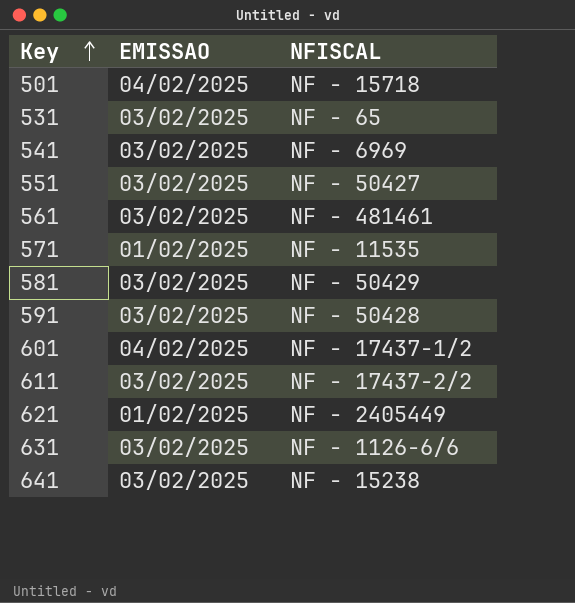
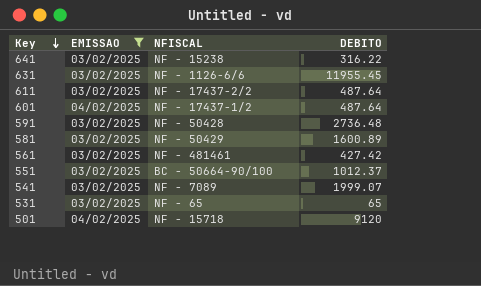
filter: none -> EMISSAO != 01/02/2025
row order: Key ascending -> Key descending
column DEBITO | position: none -> 4
551 | NFISCAL: NF - 50427 -> BC - 50664-90/100
541 | NFISCAL: NF - 6969 -> NF - 7089

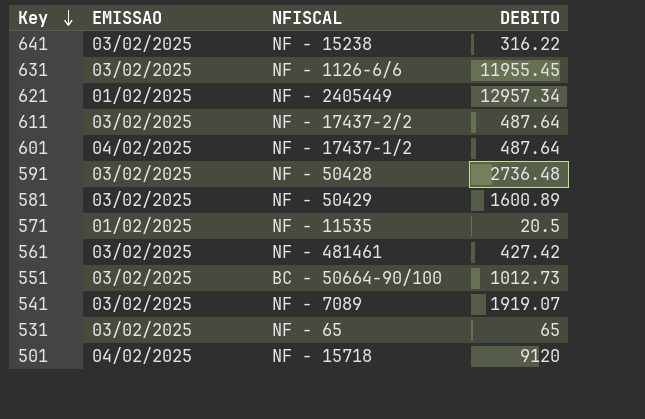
filter: EMISSAO != 01/02/2025 -> none
551 | DEBITO: 1012.37 -> 1012.73
541 | DEBITO: 1999.07 -> 1919.07

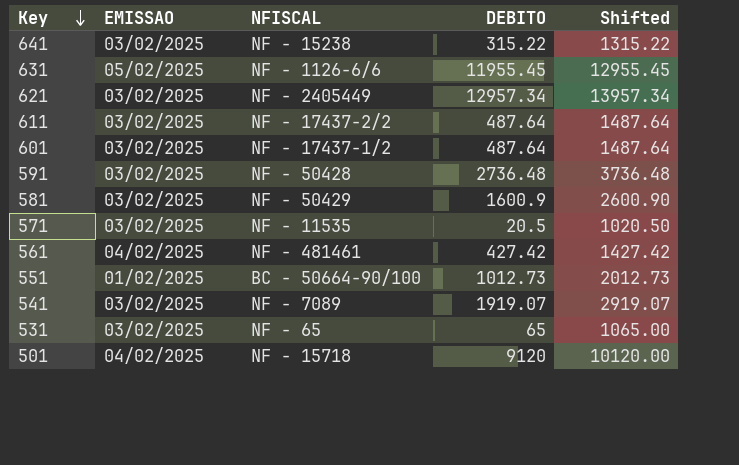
column Shifted | formula: none -> [DEBITO] + 1000
641 | DEBITO: 316.22 -> 315.22
631 | EMISSAO: 03/02/2025 -> 05/02/2025
621 | EMISSAO: 01/02/2025 -> 03/02/2025
601 | EMISSAO: 04/02/2025 -> 03/02/2025
581 | DEBITO: 1600.89 -> 1600.9
571 | EMISSAO: 01/02/2025 -> 03/02/2025
561 | EMISSAO: 03/02/2025 -> 04/02/2025
551 | EMISSAO: 03/02/2025 -> 01/02/2025

